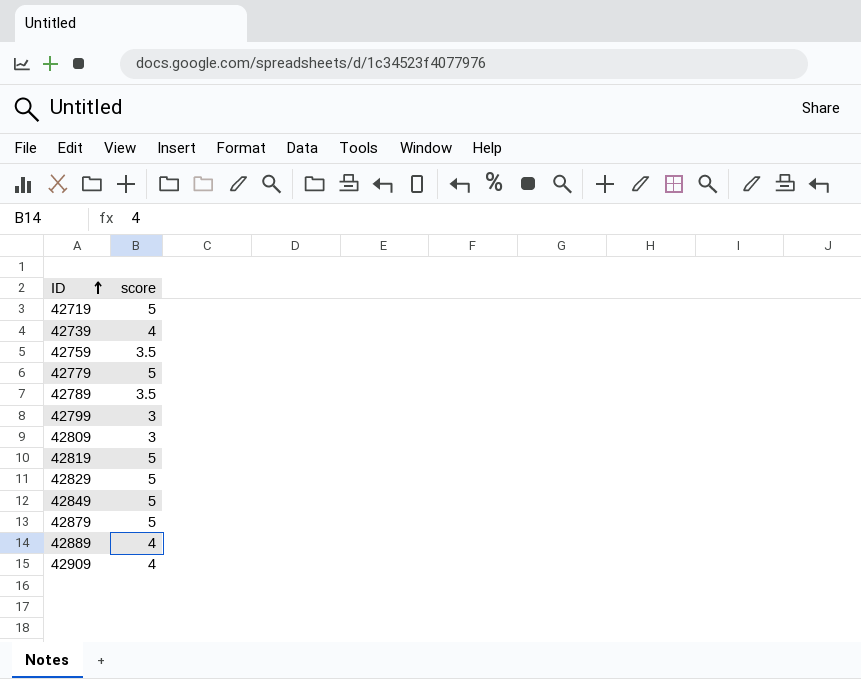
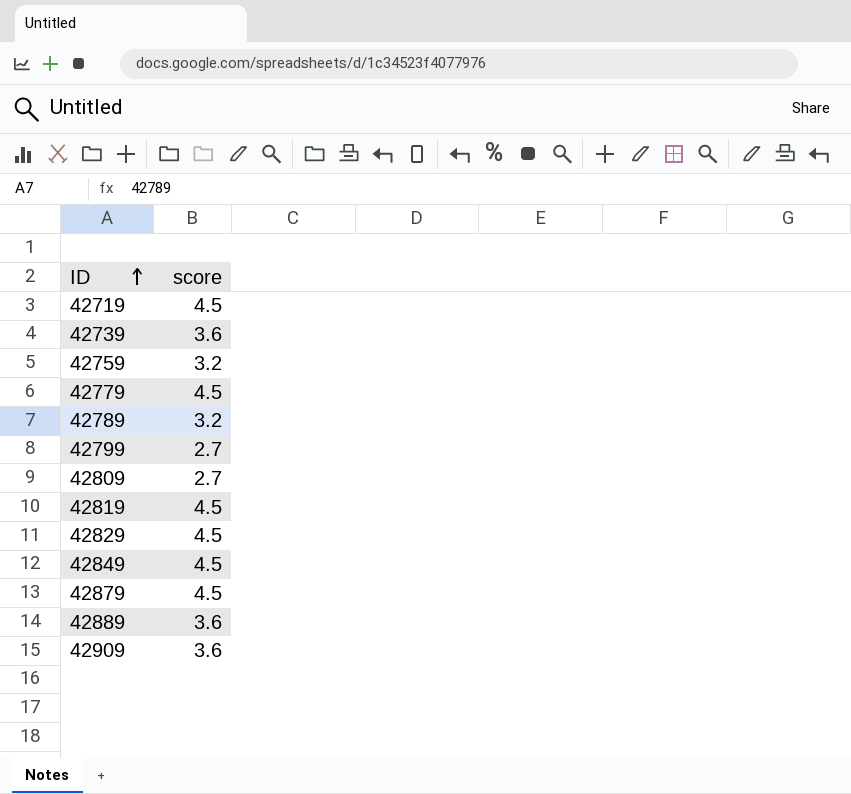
42719 | score: 5 -> 4.5
42739 | score: 4 -> 3.6
42759 | score: 3.5 -> 3.2
42779 | score: 5 -> 4.5
42789 | score: 3.5 -> 3.2
42799 | score: 3 -> 2.7
42809 | score: 3 -> 2.7
42819 | score: 5 -> 4.5
42829 | score: 5 -> 4.5
42849 | score: 5 -> 4.5
42879 | score: 5 -> 4.5
42889 | score: 4 -> 3.6
42909 | score: 4 -> 3.6

